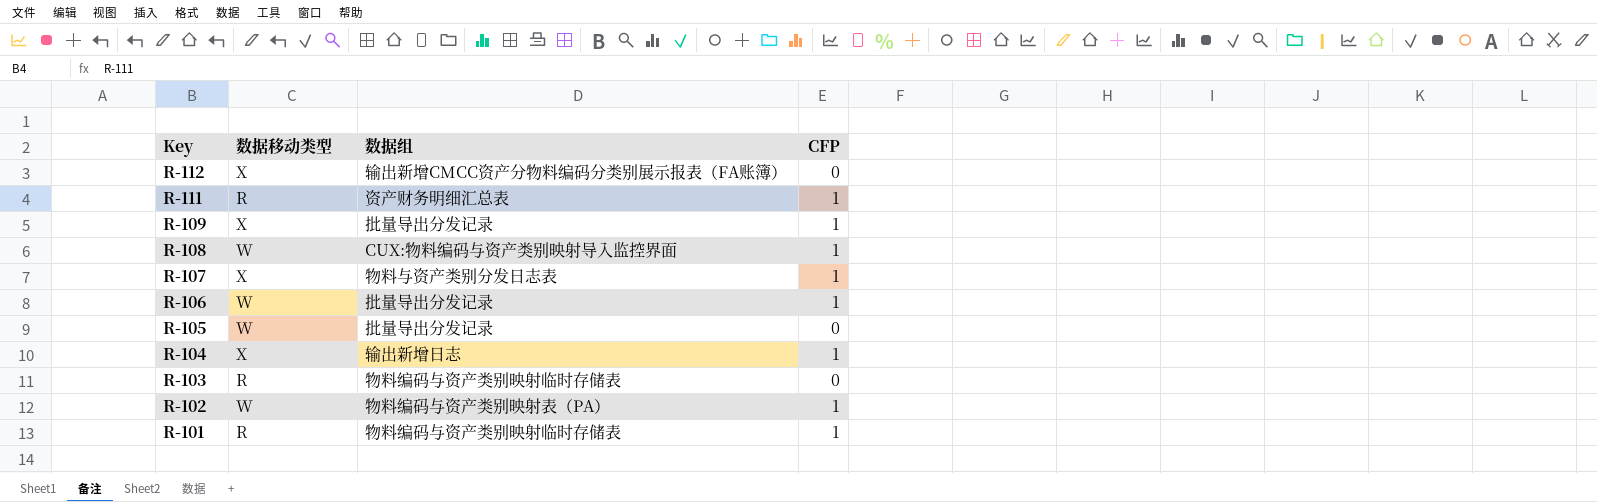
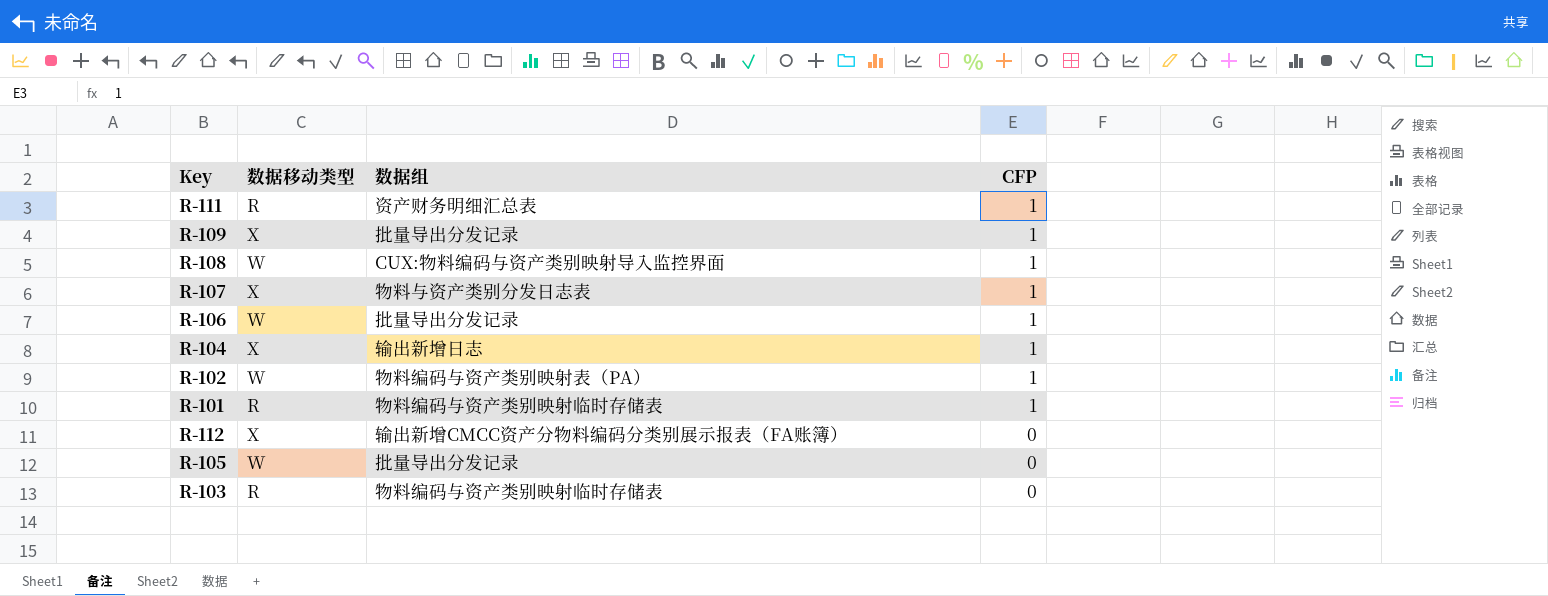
row order: Key descending -> CFP descending

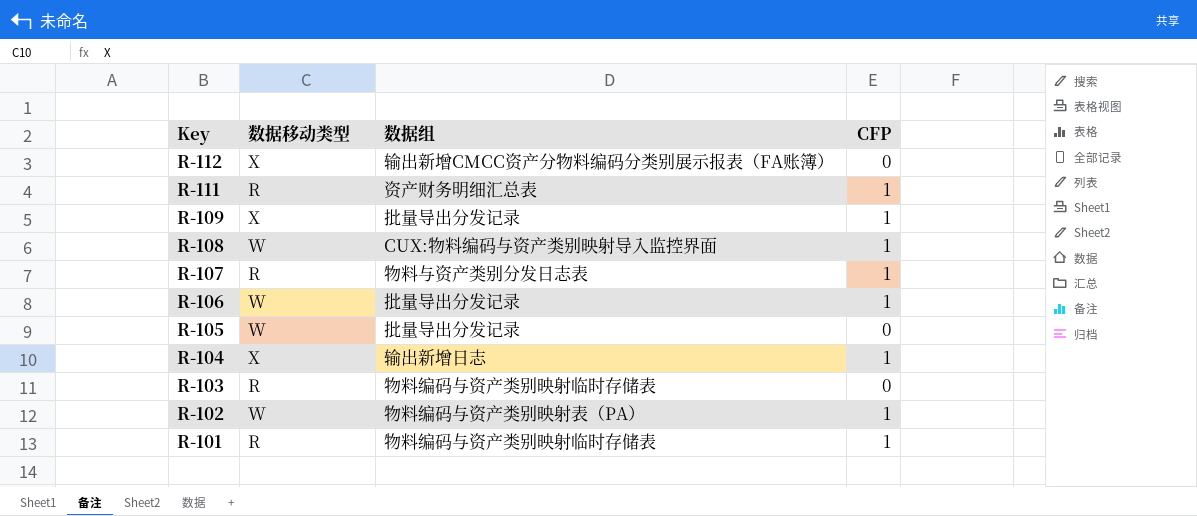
row order: CFP descending -> Key descending
R-107 | 数据移动类型: X -> R

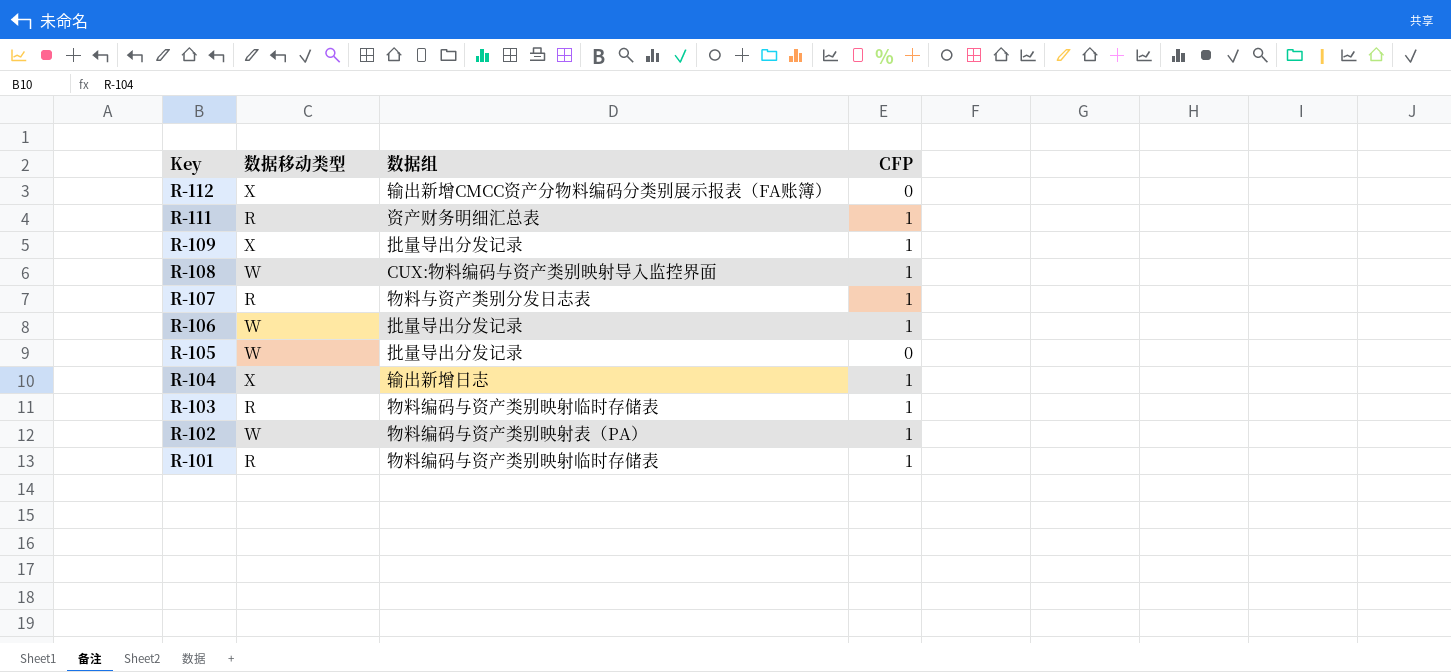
R-103 | CFP: 0 -> 1

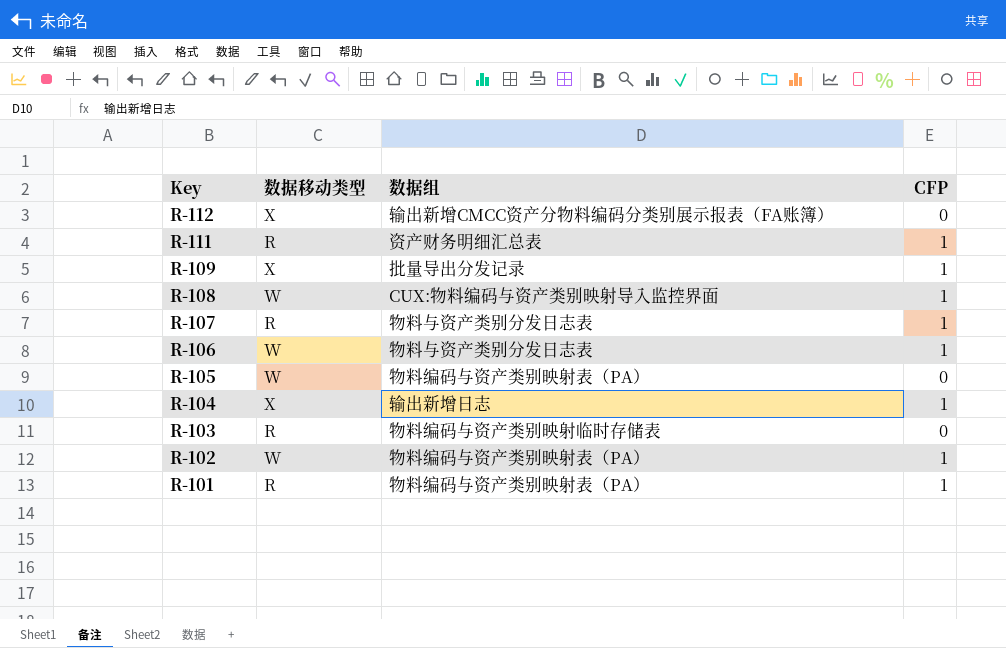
R-106 | 数据组: 批量导出分发记录 -> 物料与资产类别分发日志表
R-105 | 数据组: 批量导出分发记录 -> 物料编码与资产类别映射表（PA）
R-103 | CFP: 1 -> 0
R-101 | 数据组: 物料编码与资产类别映射临时存储表 -> 物料编码与资产类别映射表（PA）

